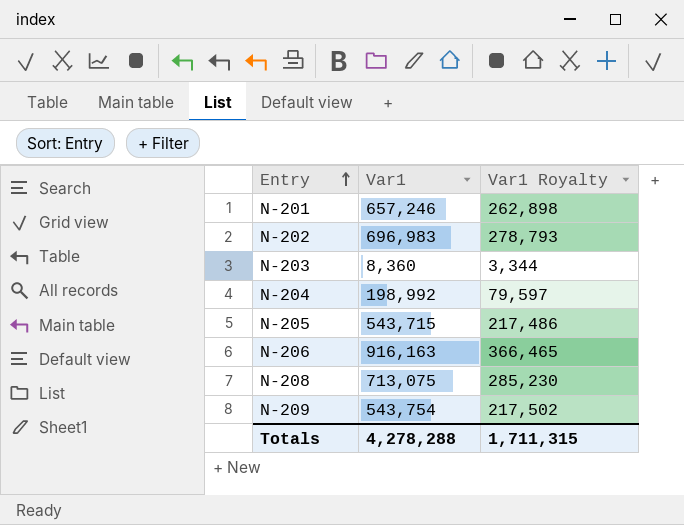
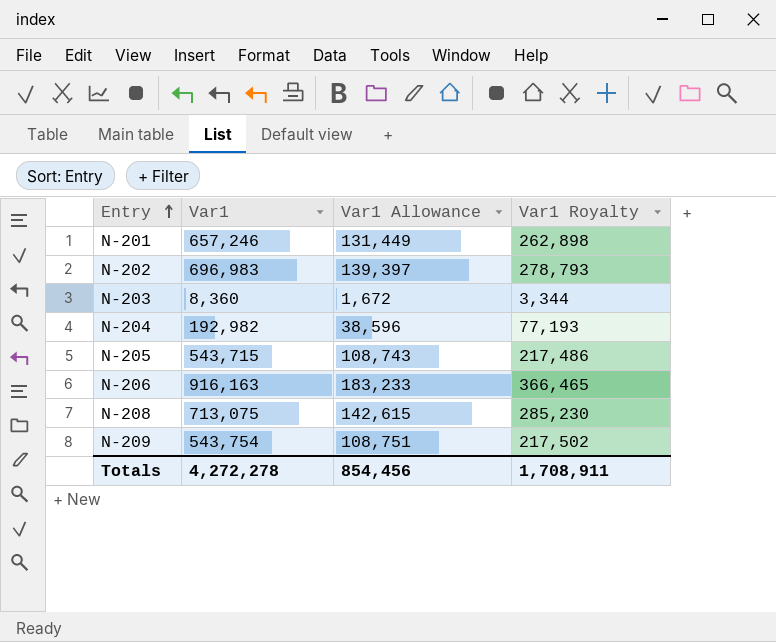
column Var1 Allowance | formula: none -> [Var1] * 0.2
N-204 | Var1: 198,992 -> 192,982
N-204 | Var1 Royalty: 79,597 -> 77,193
Totals | Var1: 4,278,288 -> 4,272,278
Totals | Var1 Royalty: 1,711,315 -> 1,708,911

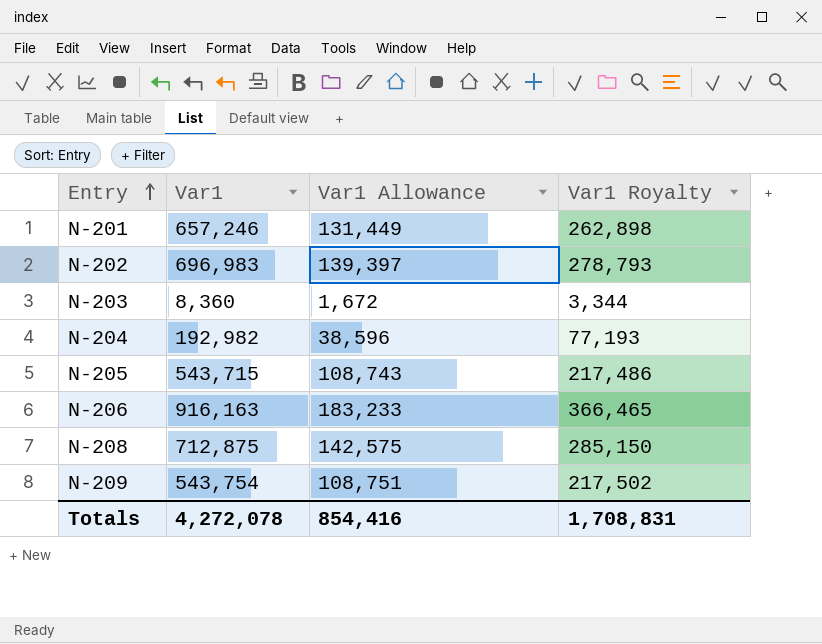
N-208 | Var1: 713,075 -> 712,875
N-208 | Var1 Allowance: 142,615 -> 142,575
N-208 | Var1 Royalty: 285,230 -> 285,150
Totals | Var1: 4,272,278 -> 4,272,078
Totals | Var1 Allowance: 854,456 -> 854,416
Totals | Var1 Royalty: 1,708,911 -> 1,708,831

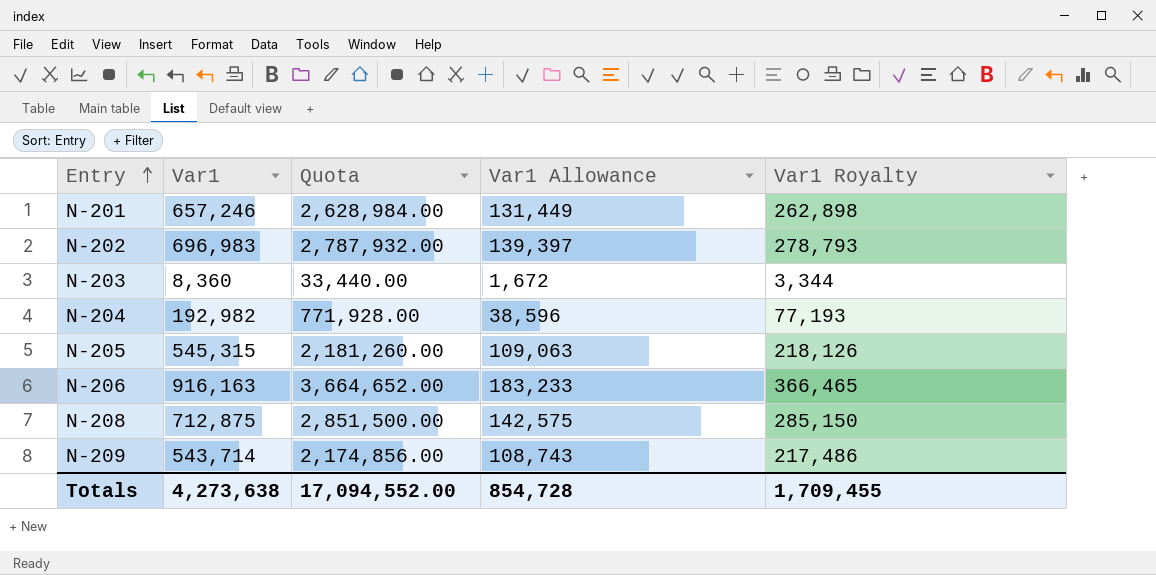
column Quota | formula: none -> [Var1] * 4
N-205 | Var1: 543,715 -> 545,315
N-205 | Var1 Allowance: 108,743 -> 109,063
N-205 | Var1 Royalty: 217,486 -> 218,126
N-209 | Var1: 543,754 -> 543,714
N-209 | Var1 Allowance: 108,751 -> 108,743
N-209 | Var1 Royalty: 217,502 -> 217,486
Totals | Var1: 4,272,078 -> 4,273,638
Totals | Var1 Allowance: 854,416 -> 854,728
Totals | Var1 Royalty: 1,708,831 -> 1,709,455

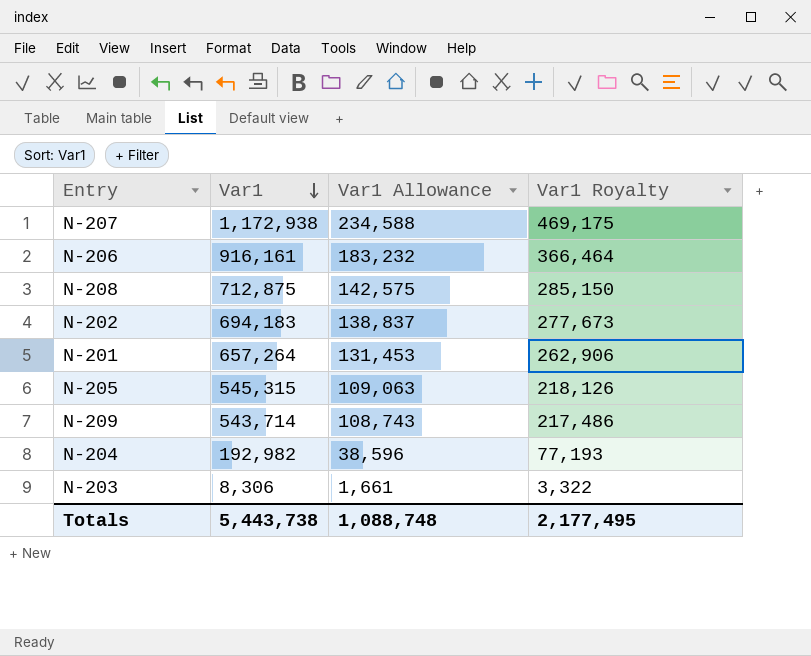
row order: Entry ascending -> Var1 descending
column Quota | formula: [Var1] * 4 -> none
row N-207: none -> 1,172,938 | 234,588 | 469,175
N-206 | Var1: 916,163 -> 916,161
N-206 | Var1 Allowance: 183,233 -> 183,232
N-206 | Var1 Royalty: 366,465 -> 366,464
N-202 | Var1: 696,983 -> 694,183
N-202 | Var1 Allowance: 139,397 -> 138,837
N-202 | Var1 Royalty: 278,793 -> 277,673
N-201 | Var1: 657,246 -> 657,264
N-201 | Var1 Allowance: 131,449 -> 131,453
N-201 | Var1 Royalty: 262,898 -> 262,906
N-203 | Var1: 8,360 -> 8,306
N-203 | Var1 Allowance: 1,672 -> 1,661
N-203 | Var1 Royalty: 3,344 -> 3,322
Totals | Var1: 4,273,638 -> 5,443,738
Totals | Var1 Allowance: 854,728 -> 1,088,748
Totals | Var1 Royalty: 1,709,455 -> 2,177,495

